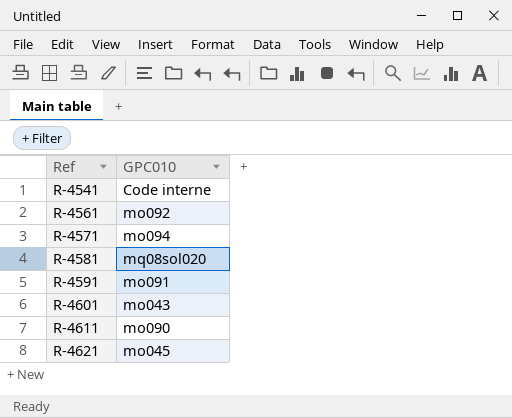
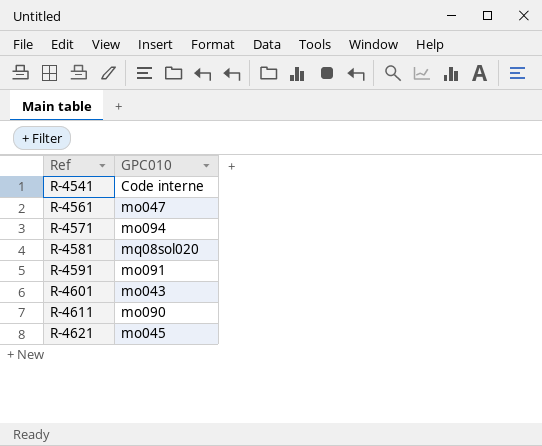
R-4561 | GPC010: mo092 -> mo047

